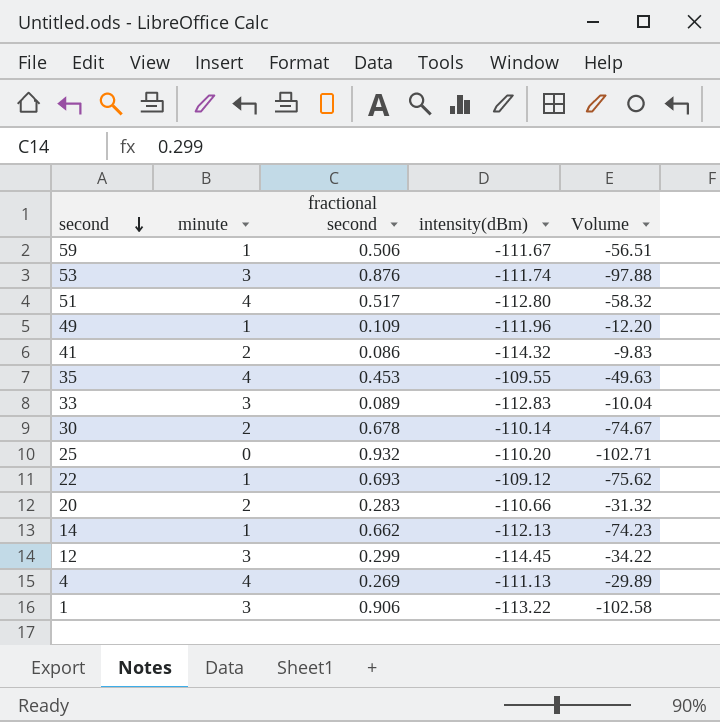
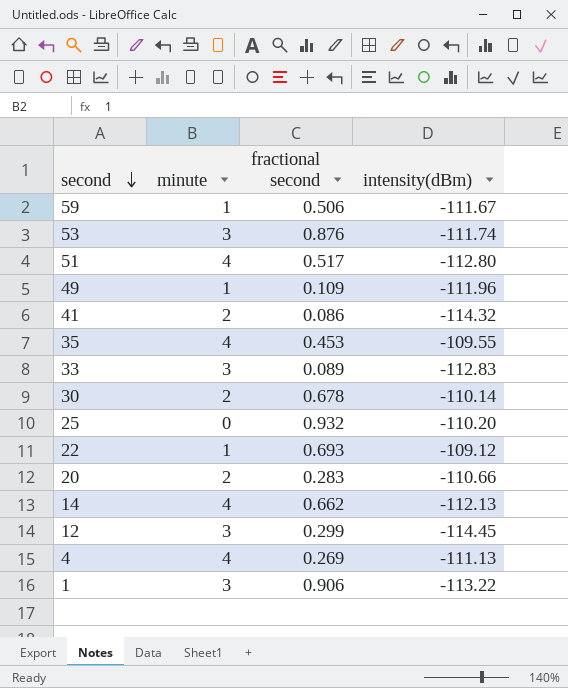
column Volume | formula: [fractional second] * [intensity(dBm)] -> none
14 | minute: 1 -> 4

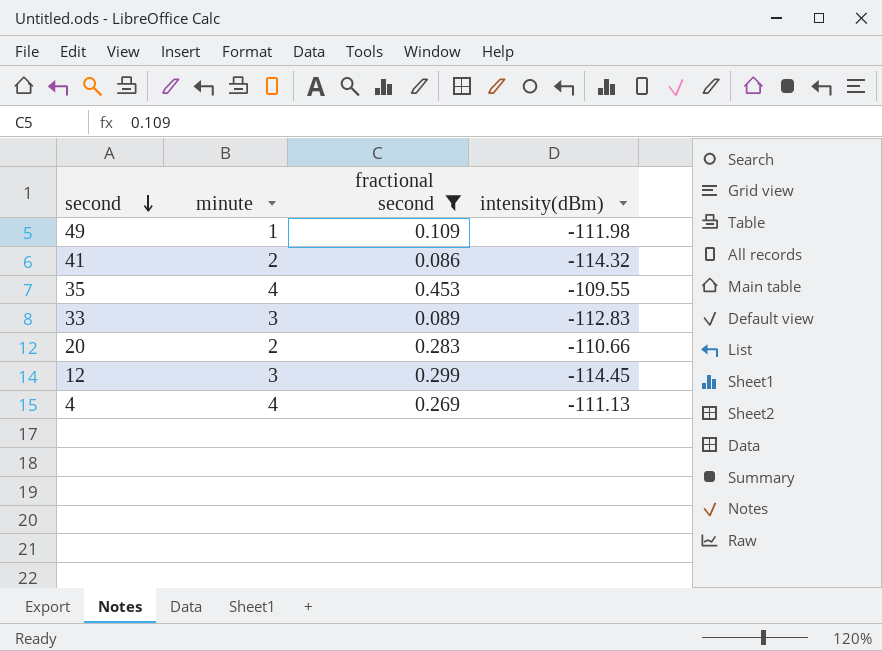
filter: none -> fractional second <= 0.453
49 | intensity(dBm): -111.96 -> -111.98

